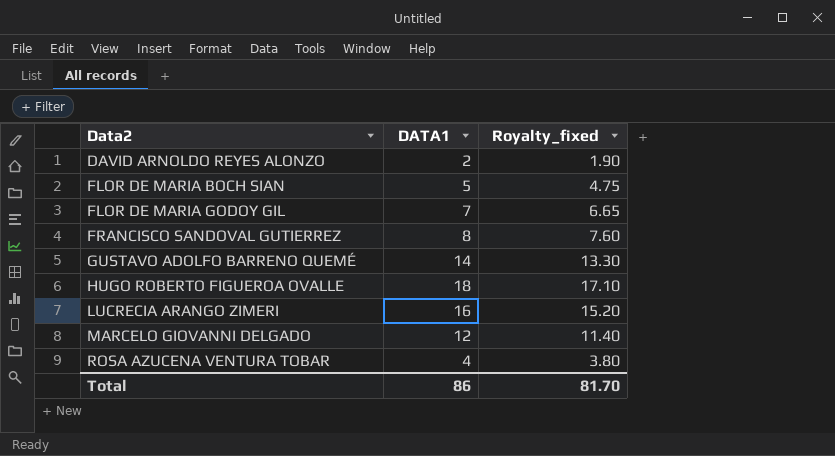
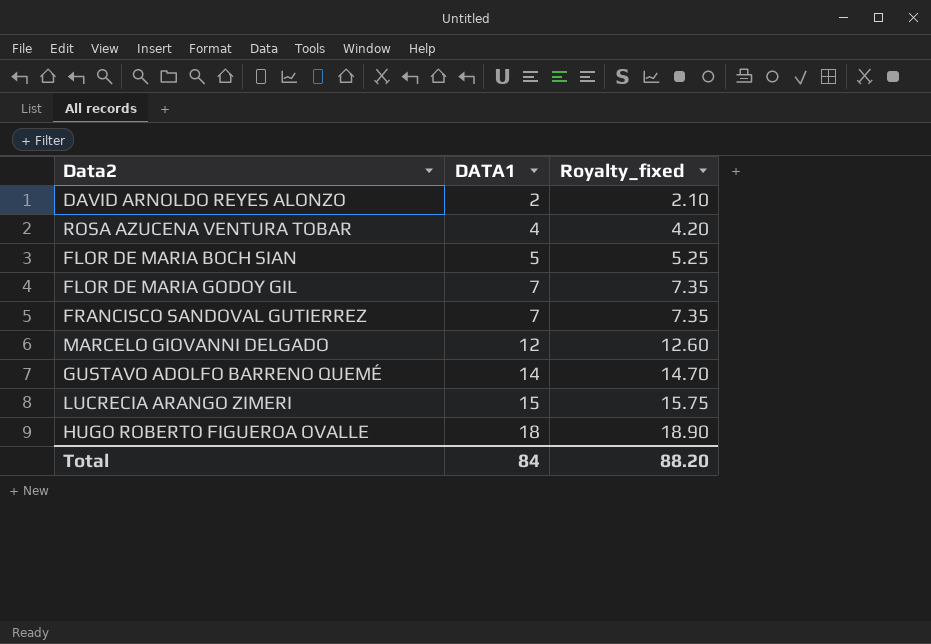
row order: Data2 ascending -> DATA1 ascending
column Royalty_fixed | formula: [DATA1] * 0.95 -> [DATA1] * 1.05
FRANCISCO SANDOVAL GUTIERREZ | DATA1: 8 -> 7
LUCRECIA ARANGO ZIMERI | DATA1: 16 -> 15
Total | DATA1: 86 -> 84
Total | Royalty_fixed: 81.70 -> 88.20

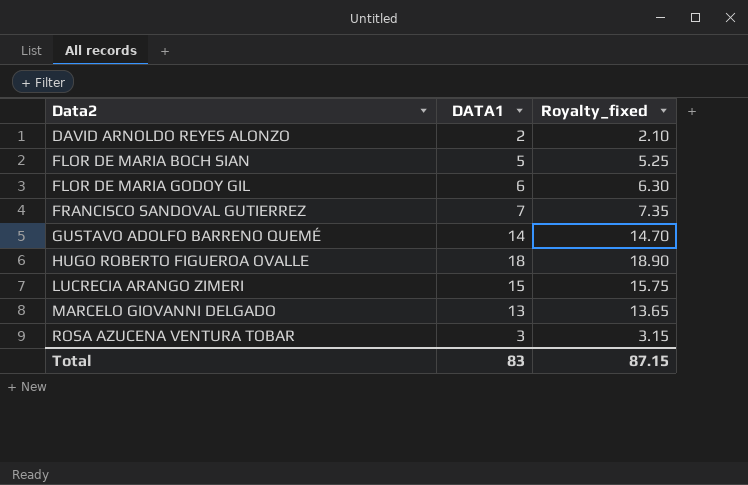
row order: DATA1 ascending -> Data2 ascending
FLOR DE MARIA GODOY GIL | DATA1: 7 -> 6
FLOR DE MARIA GODOY GIL | Royalty_fixed: 7.35 -> 6.30
MARCELO GIOVANNI DELGADO | DATA1: 12 -> 13
MARCELO GIOVANNI DELGADO | Royalty_fixed: 12.60 -> 13.65
ROSA AZUCENA VENTURA TOBAR | DATA1: 4 -> 3
ROSA AZUCENA VENTURA TOBAR | Royalty_fixed: 4.20 -> 3.15
Total | DATA1: 84 -> 83
Total | Royalty_fixed: 88.20 -> 87.15

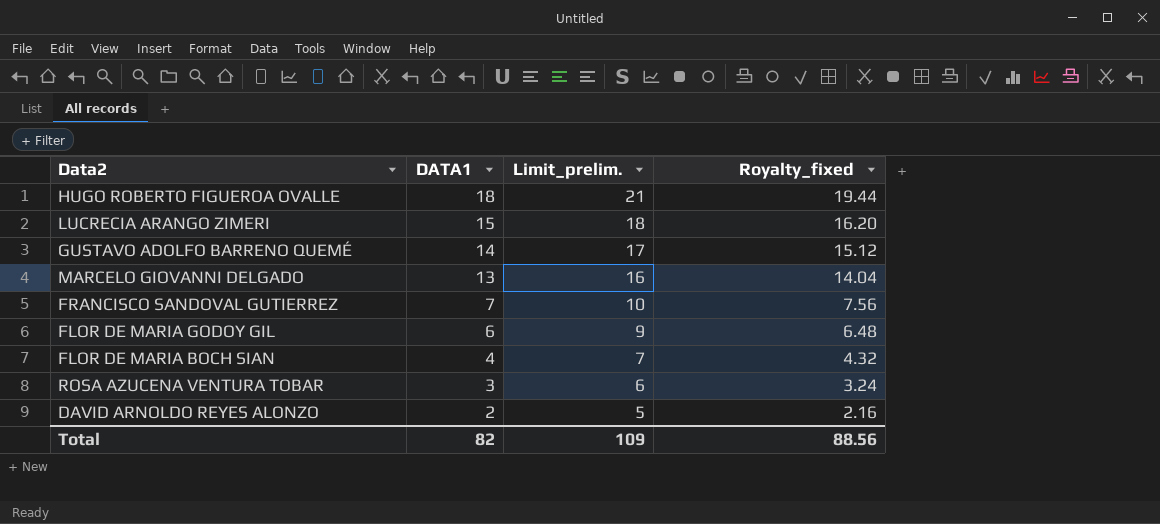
row order: Data2 ascending -> DATA1 descending
column Limit_prelim. | formula: none -> [DATA1] + 3
column Royalty_fixed | formula: [DATA1] * 1.05 -> [DATA1] * 1.08
FLOR DE MARIA BOCH SIAN | DATA1: 5 -> 4
Total | DATA1: 83 -> 82
Total | Royalty_fixed: 87.15 -> 88.56

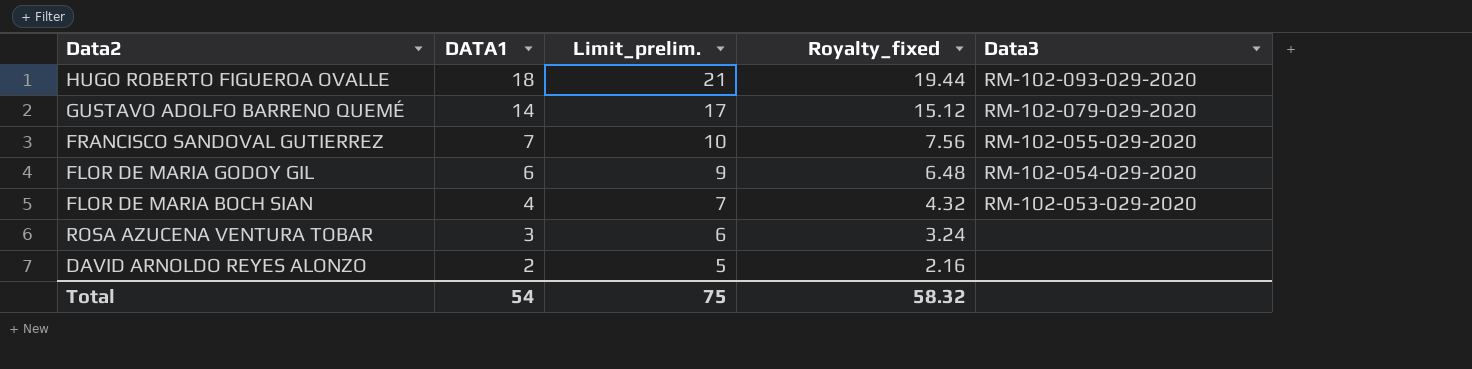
column Data3 | position: none -> 5
row LUCRECIA ARANGO ZIMERI: 15 | 18 | 16.20 -> none
row MARCELO GIOVANNI DELGADO: 13 | 16 | 14.04 -> none
Total | DATA1: 82 -> 54
Total | Limit_prelim.: 109 -> 75
Total | Royalty_fixed: 88.56 -> 58.32

